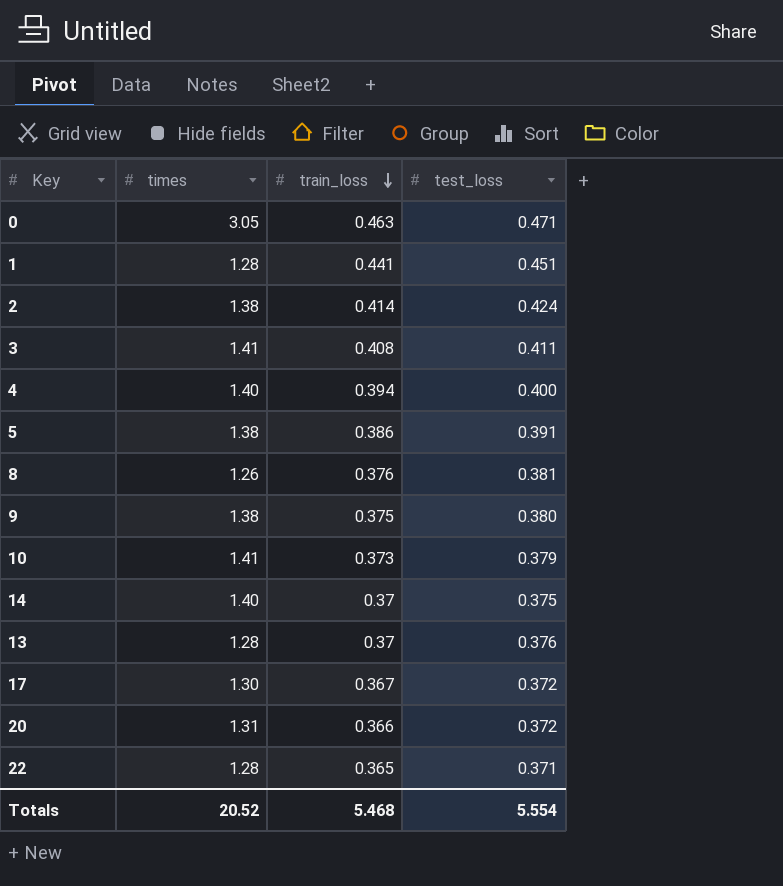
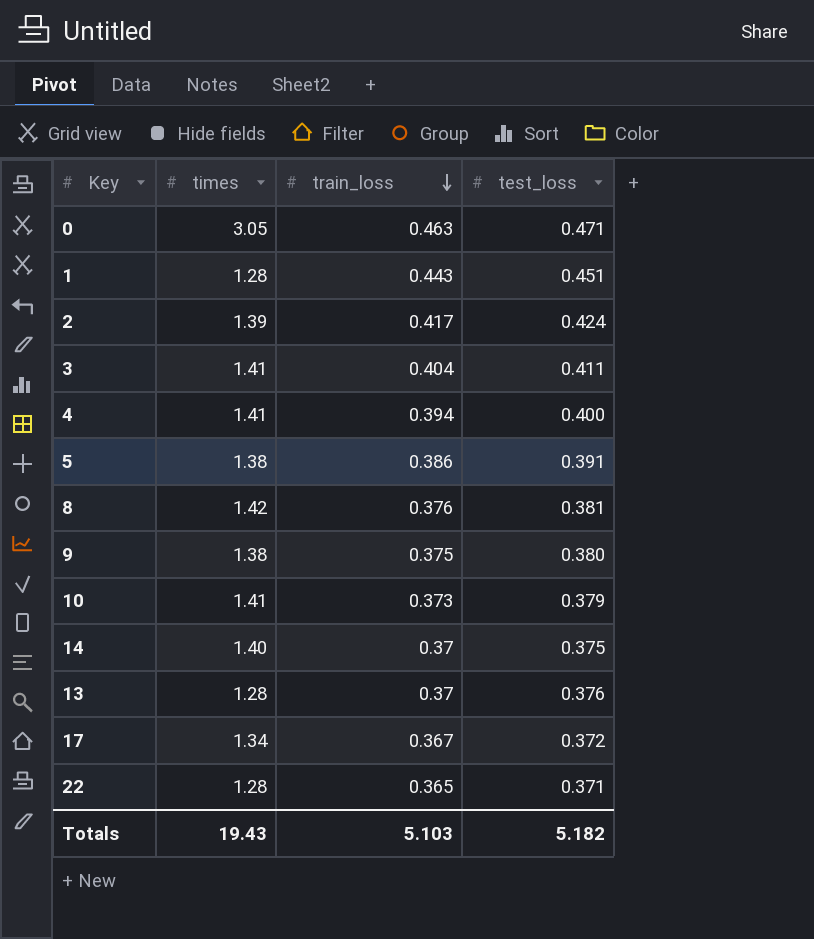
row 20: 1.31 | 0.366 | 0.372 -> none
1 | train_loss: 0.441 -> 0.443
2 | times: 1.38 -> 1.39
2 | train_loss: 0.414 -> 0.417
3 | train_loss: 0.408 -> 0.404
4 | times: 1.40 -> 1.41
8 | times: 1.26 -> 1.42
17 | times: 1.30 -> 1.34
Totals | times: 20.52 -> 19.43
Totals | train_loss: 5.468 -> 5.103
Totals | test_loss: 5.554 -> 5.182

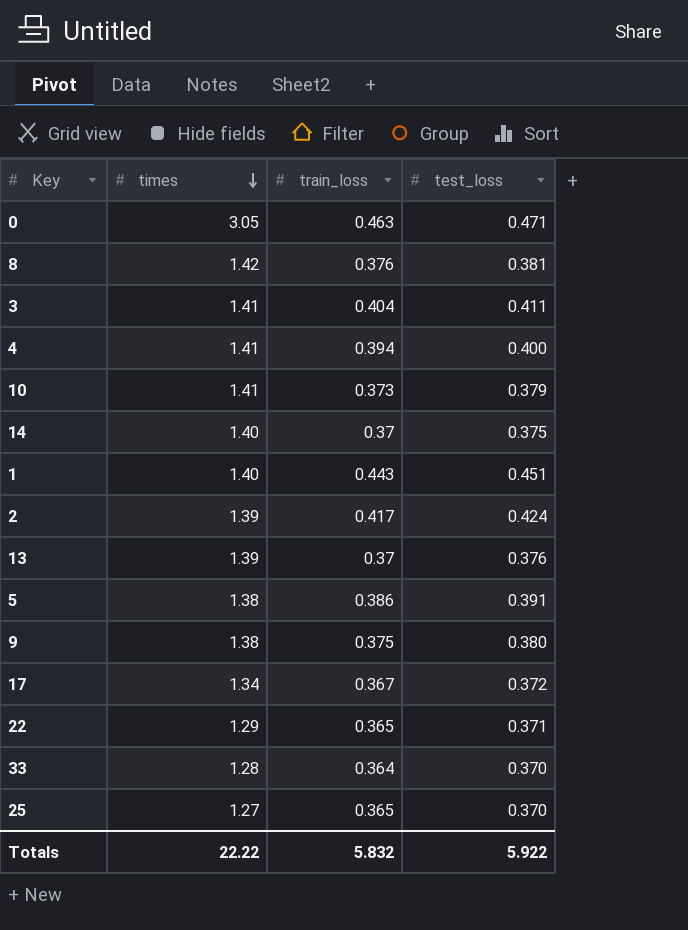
row order: train_loss descending -> times descending
1 | times: 1.28 -> 1.40
13 | times: 1.28 -> 1.39
22 | times: 1.28 -> 1.29
row 33: none -> 1.28 | 0.364 | 0.370
row 25: none -> 1.27 | 0.365 | 0.370
Totals | times: 19.43 -> 22.22
Totals | train_loss: 5.103 -> 5.832
Totals | test_loss: 5.182 -> 5.922

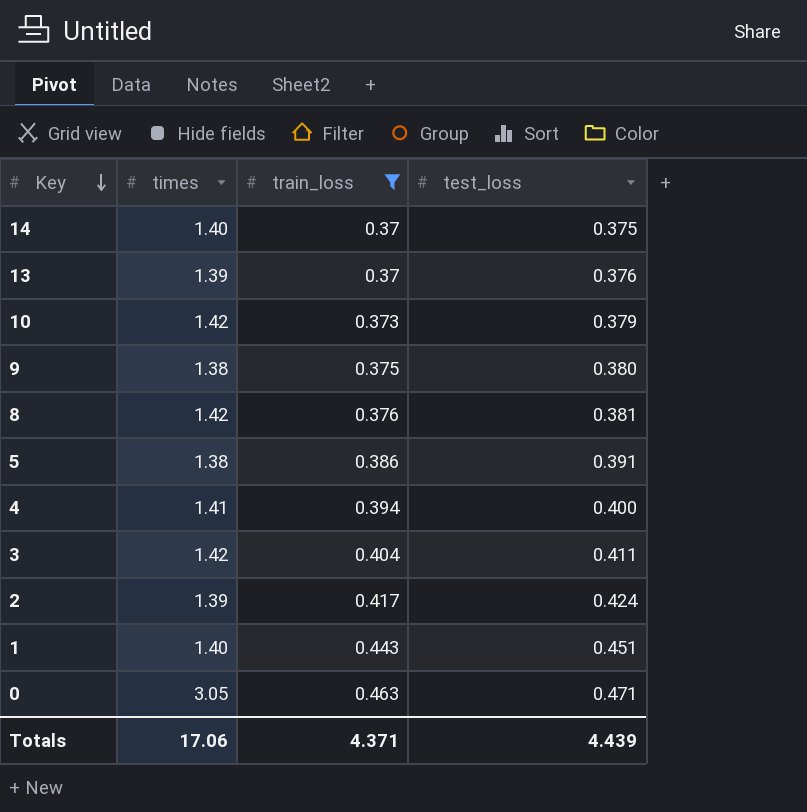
filter: none -> train_loss >= 0.37
row order: times descending -> Key descending
10 | times: 1.41 -> 1.42
3 | times: 1.41 -> 1.42
Totals | times: 22.22 -> 17.06
Totals | train_loss: 5.832 -> 4.371
Totals | test_loss: 5.922 -> 4.439

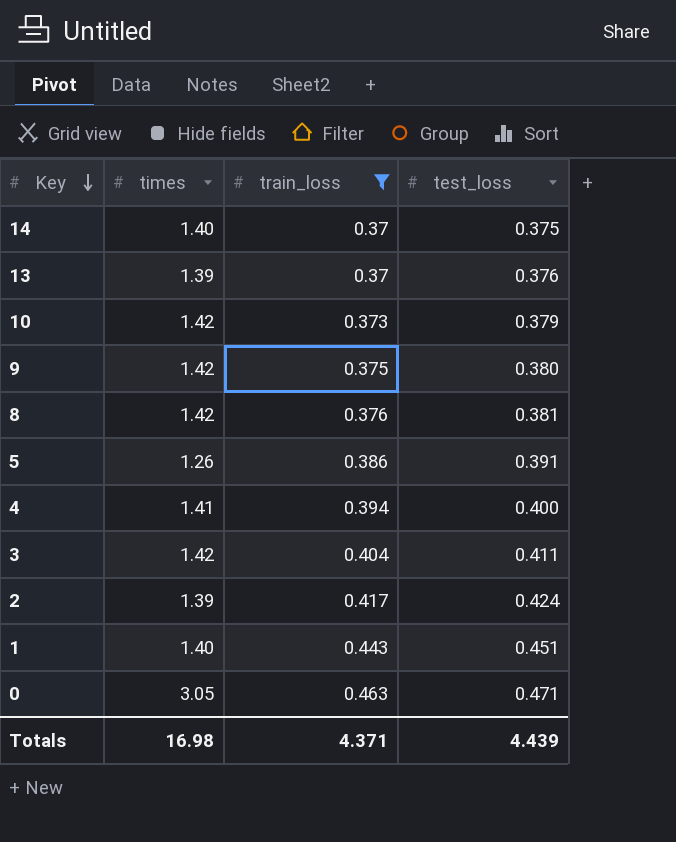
9 | times: 1.38 -> 1.42
5 | times: 1.38 -> 1.26
Totals | times: 17.06 -> 16.98

